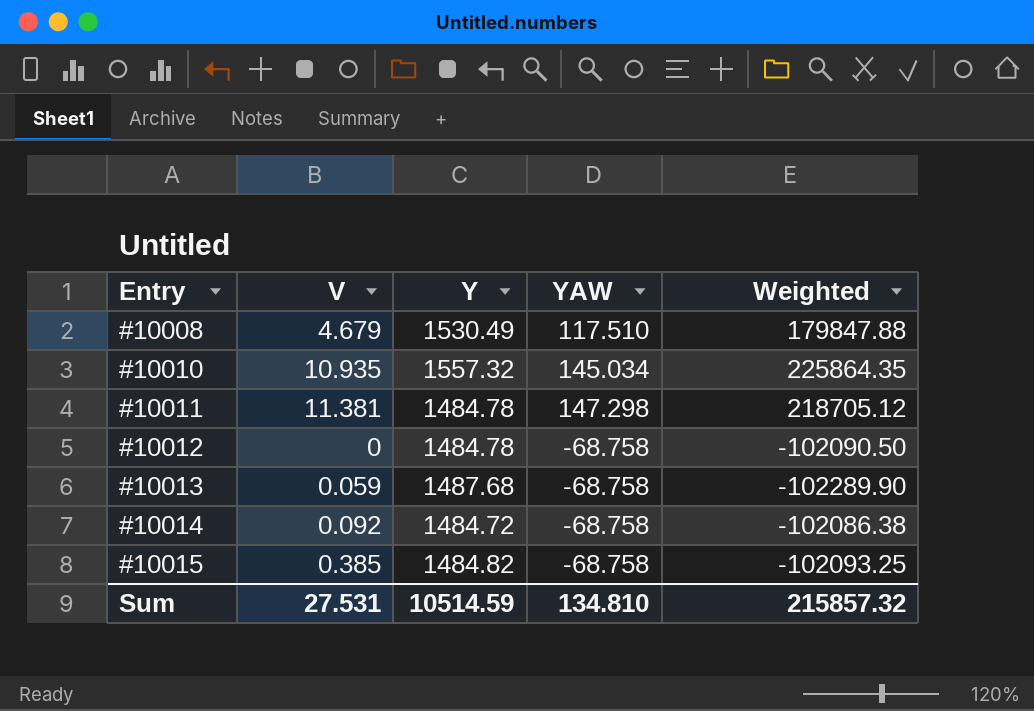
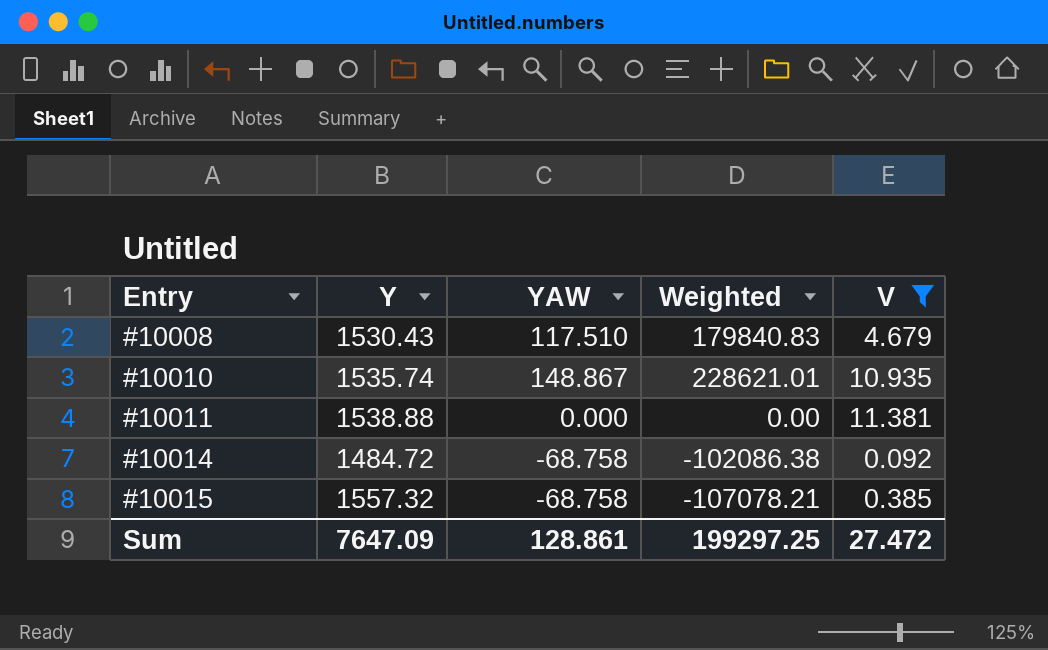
filter: none -> V >= 0.092
column V | position: 2 -> 5
#10008 | Y: 1530.49 -> 1530.43
#10008 | Weighted: 179847.88 -> 179840.83
#10010 | Y: 1557.32 -> 1535.74
#10010 | YAW: 145.034 -> 148.867
#10010 | Weighted: 225864.35 -> 228621.01
#10011 | Y: 1484.78 -> 1538.88
#10011 | YAW: 147.298 -> 0.000
#10011 | Weighted: 218705.12 -> 0.00
#10015 | Y: 1484.82 -> 1557.32
#10015 | Weighted: -102093.25 -> -107078.21
Sum | Y: 10514.59 -> 7647.09
Sum | YAW: 134.810 -> 128.861
Sum | Weighted: 215857.32 -> 199297.25
Sum | V: 27.531 -> 27.472

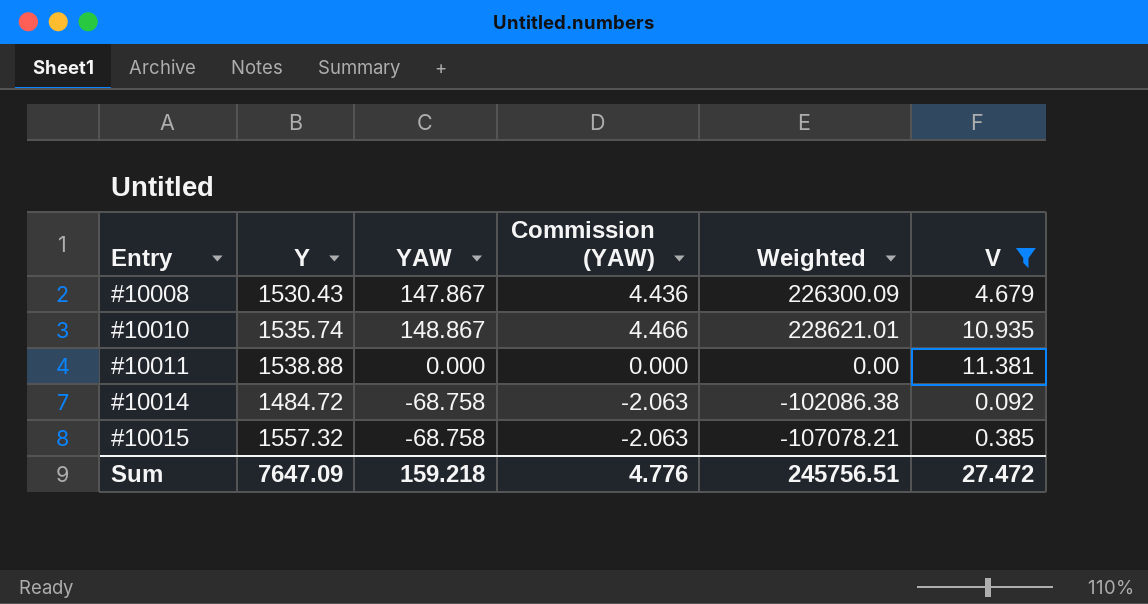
column Commission (YAW) | formula: none -> [YAW] * 0.03
#10008 | YAW: 117.510 -> 147.867
#10008 | Weighted: 179840.83 -> 226300.09
Sum | YAW: 128.861 -> 159.218
Sum | Weighted: 199297.25 -> 245756.51

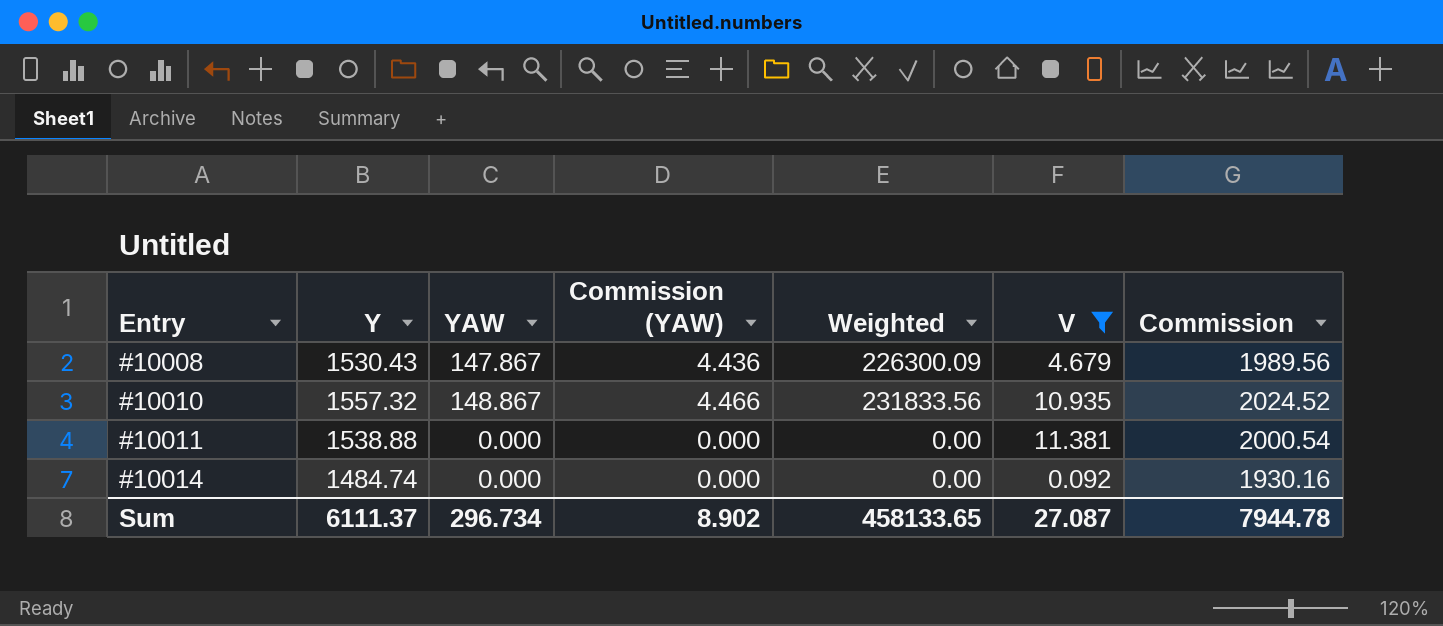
column Commission | formula: none -> [Y] * 1.3
row #10015: 1557.32 | -68.758 | -2.063 | -107078.21 | 0.385 -> none
#10010 | Y: 1535.74 -> 1557.32
#10010 | Weighted: 228621.01 -> 231833.56
#10014 | Y: 1484.72 -> 1484.74
#10014 | YAW: -68.758 -> 0.000
#10014 | Commission (YAW): -2.063 -> 0.000
#10014 | Weighted: -102086.38 -> 0.00
Sum | Y: 7647.09 -> 6111.37
Sum | YAW: 159.218 -> 296.734
Sum | Commission (YAW): 4.776 -> 8.902
Sum | Weighted: 245756.51 -> 458133.65
Sum | V: 27.472 -> 27.087

